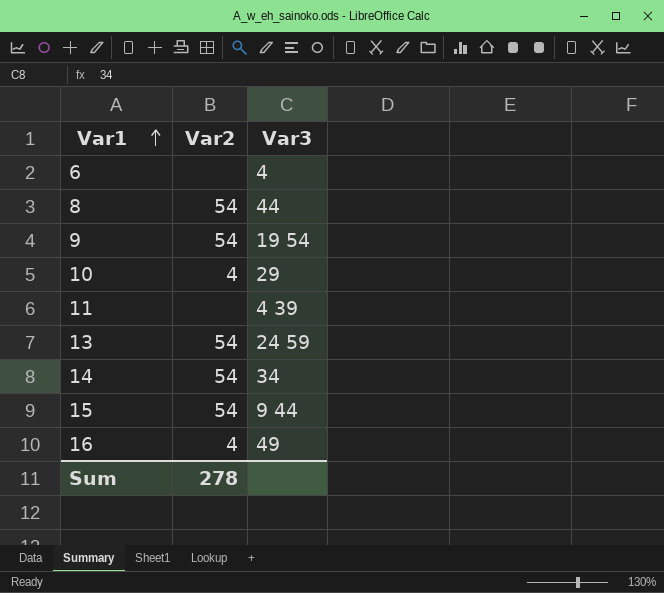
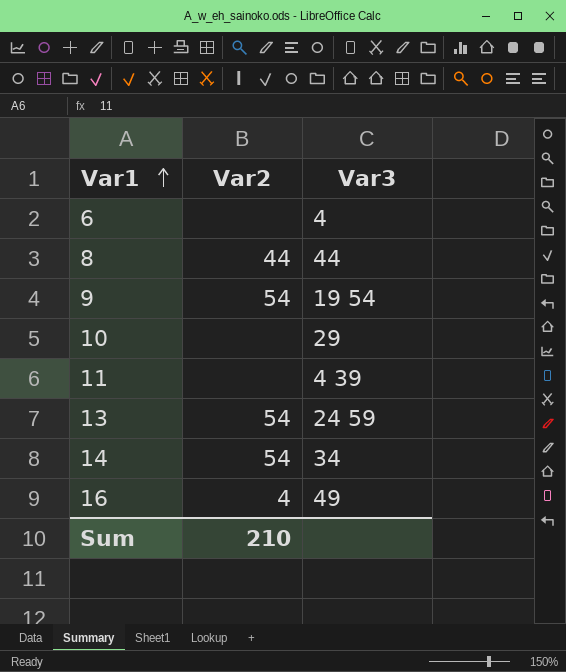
row 15: 54 | 9 44 -> none
8 | Var2: 54 -> 44
10 | Var2: 4 -> none
Sum | Var2: 278 -> 210

